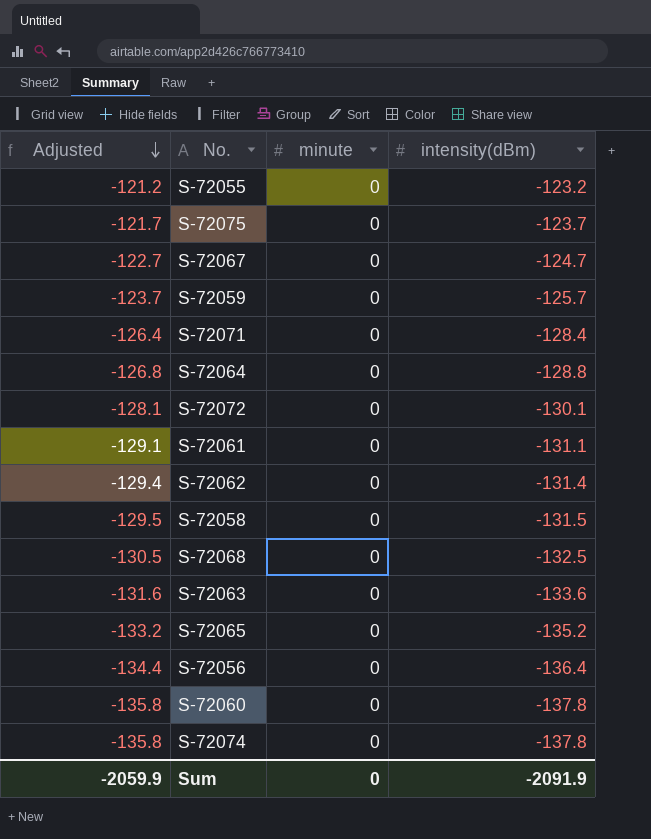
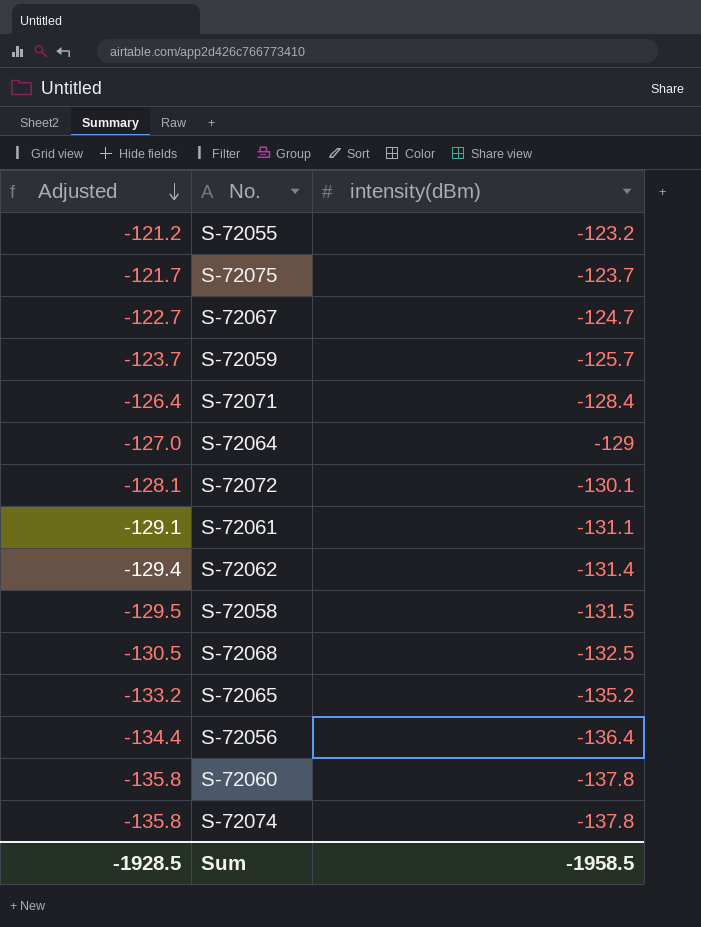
column minute | position: 3 -> none
row S-72063: -131.6 | 0 | -133.6 -> none
S-72064 | Adjusted: -126.8 -> -127.0
S-72064 | intensity(dBm): -128.8 -> -129
Sum | Adjusted: -2059.9 -> -1928.5
Sum | intensity(dBm): -2091.9 -> -1958.5

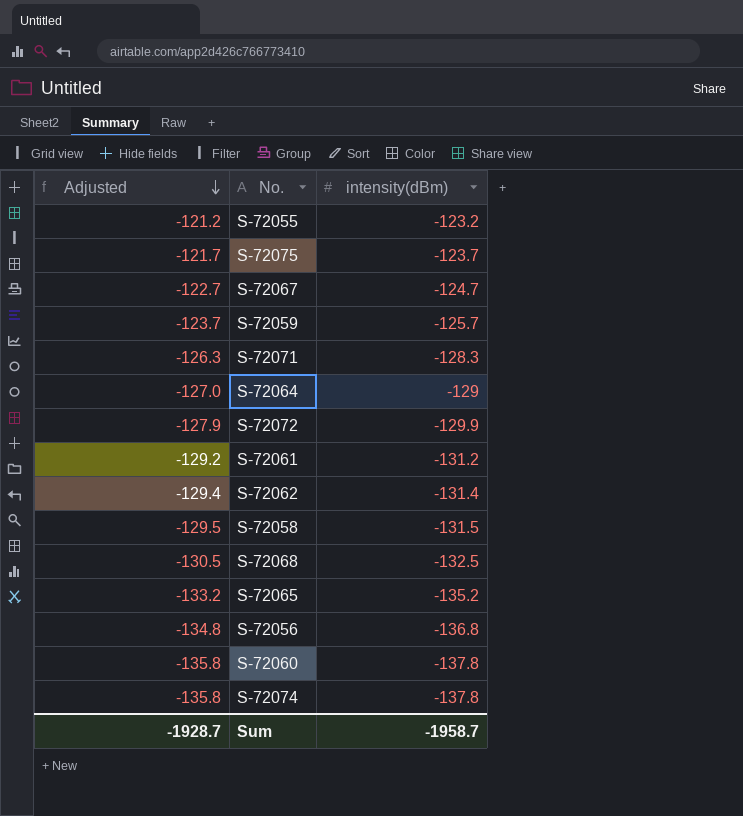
S-72071 | Adjusted: -126.4 -> -126.3
S-72071 | intensity(dBm): -128.4 -> -128.3
S-72072 | Adjusted: -128.1 -> -127.9
S-72072 | intensity(dBm): -130.1 -> -129.9
S-72061 | Adjusted: -129.1 -> -129.2
S-72061 | intensity(dBm): -131.1 -> -131.2
S-72056 | Adjusted: -134.4 -> -134.8
S-72056 | intensity(dBm): -136.4 -> -136.8
Sum | Adjusted: -1928.5 -> -1928.7
Sum | intensity(dBm): -1958.5 -> -1958.7

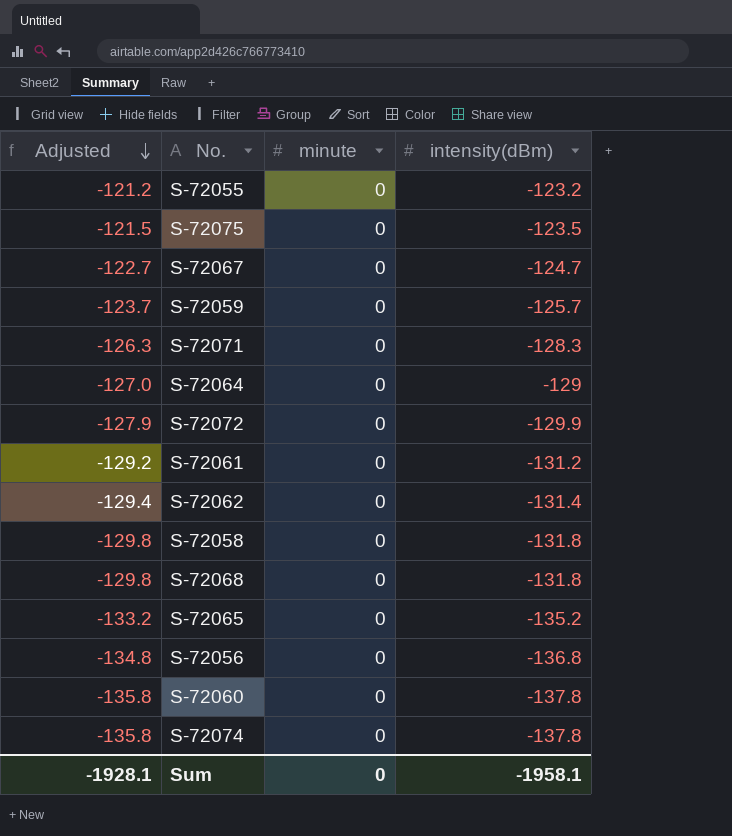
column minute | position: none -> 3
S-72075 | Adjusted: -121.7 -> -121.5
S-72075 | intensity(dBm): -123.7 -> -123.5
S-72058 | Adjusted: -129.5 -> -129.8
S-72058 | intensity(dBm): -131.5 -> -131.8
S-72068 | Adjusted: -130.5 -> -129.8
S-72068 | intensity(dBm): -132.5 -> -131.8
Sum | Adjusted: -1928.7 -> -1928.1
Sum | intensity(dBm): -1958.7 -> -1958.1

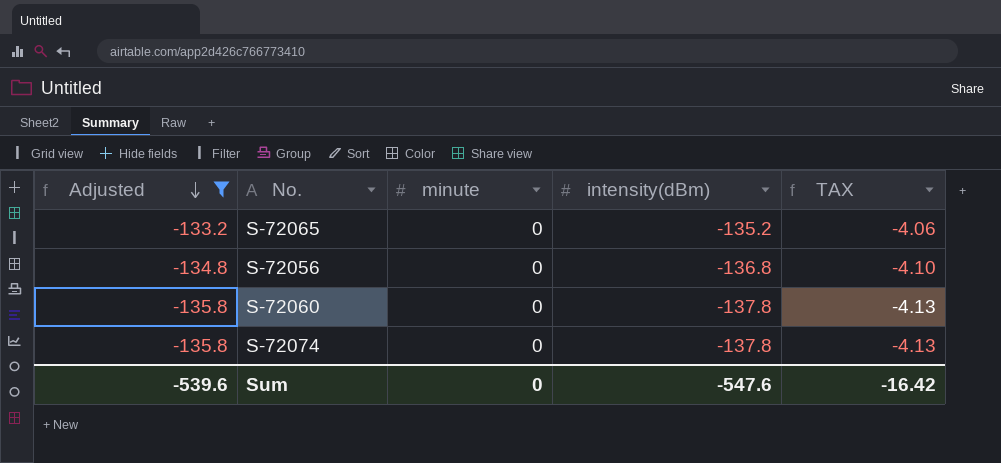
filter: none -> Adjusted <= -133.2
column TAX | formula: none -> [intensity(dBm)] * 0.03
Sum | Adjusted: -1928.1 -> -539.6
Sum | intensity(dBm): -1958.1 -> -547.6

